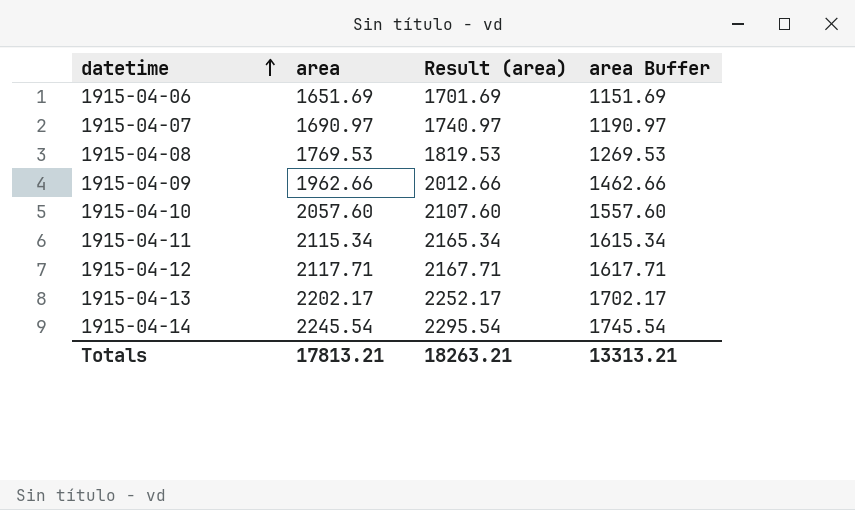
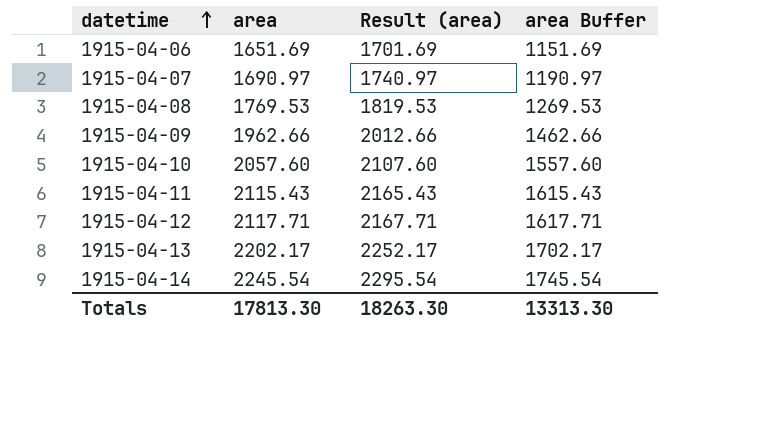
1915-04-11 | area: 2115.34 -> 2115.43
1915-04-11 | Result (area): 2165.34 -> 2165.43
1915-04-11 | area Buffer: 1615.34 -> 1615.43
Totals | area: 17813.21 -> 17813.30
Totals | Result (area): 18263.21 -> 18263.30
Totals | area Buffer: 13313.21 -> 13313.30

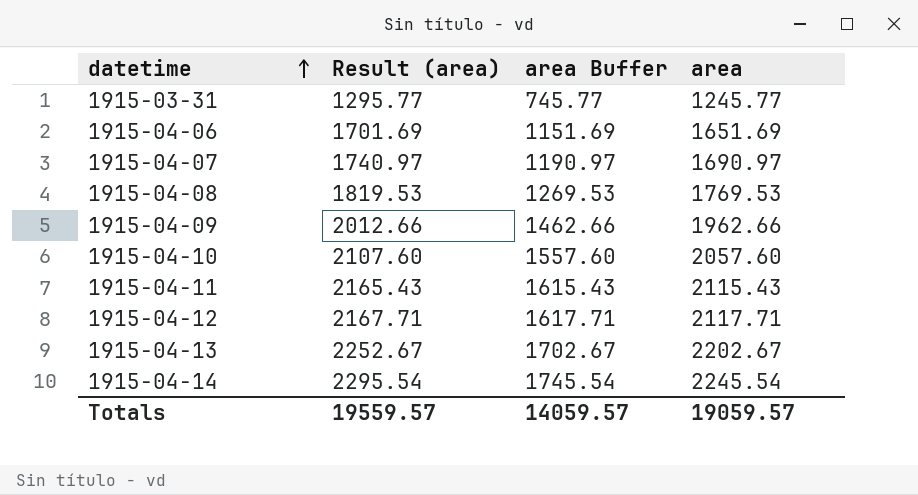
column area | position: 2 -> 4
row 1915-03-31: none -> 1295.77 | 745.77 | 1245.77
1915-04-13 | Result (area): 2252.17 -> 2252.67
1915-04-13 | area Buffer: 1702.17 -> 1702.67
1915-04-13 | area: 2202.17 -> 2202.67
Totals | Result (area): 18263.30 -> 19559.57
Totals | area Buffer: 13313.30 -> 14059.57
Totals | area: 17813.30 -> 19059.57

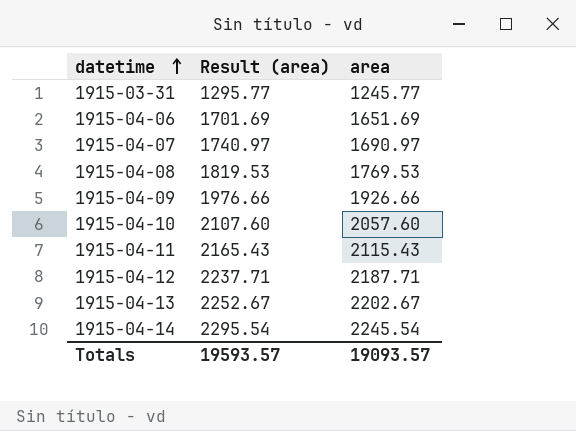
column area Buffer | formula: [area] - 500 -> none
1915-04-09 | Result (area): 2012.66 -> 1976.66
1915-04-09 | area: 1962.66 -> 1926.66
1915-04-12 | Result (area): 2167.71 -> 2237.71
1915-04-12 | area: 2117.71 -> 2187.71
Totals | Result (area): 19559.57 -> 19593.57
Totals | area: 19059.57 -> 19093.57

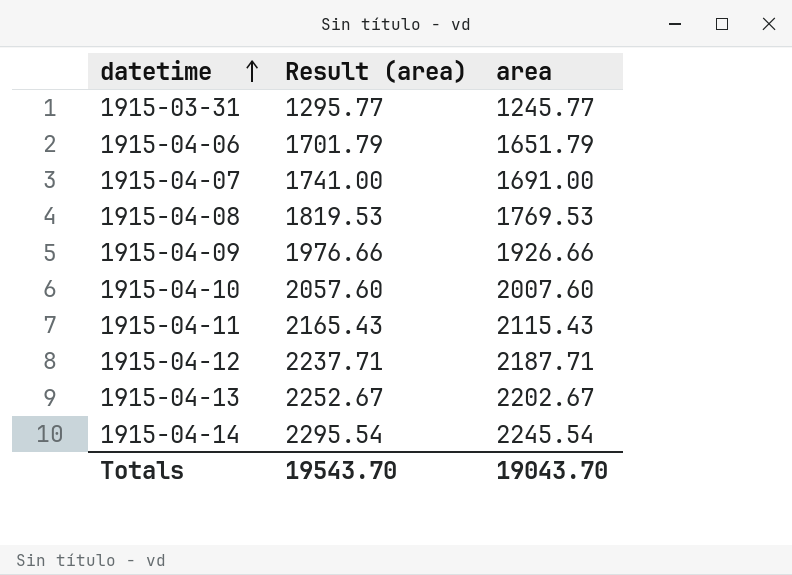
1915-04-06 | Result (area): 1701.69 -> 1701.79
1915-04-06 | area: 1651.69 -> 1651.79
1915-04-07 | Result (area): 1740.97 -> 1741.00
1915-04-07 | area: 1690.97 -> 1691.00
1915-04-10 | Result (area): 2107.60 -> 2057.60
1915-04-10 | area: 2057.60 -> 2007.60
Totals | Result (area): 19593.57 -> 19543.70
Totals | area: 19093.57 -> 19043.70

